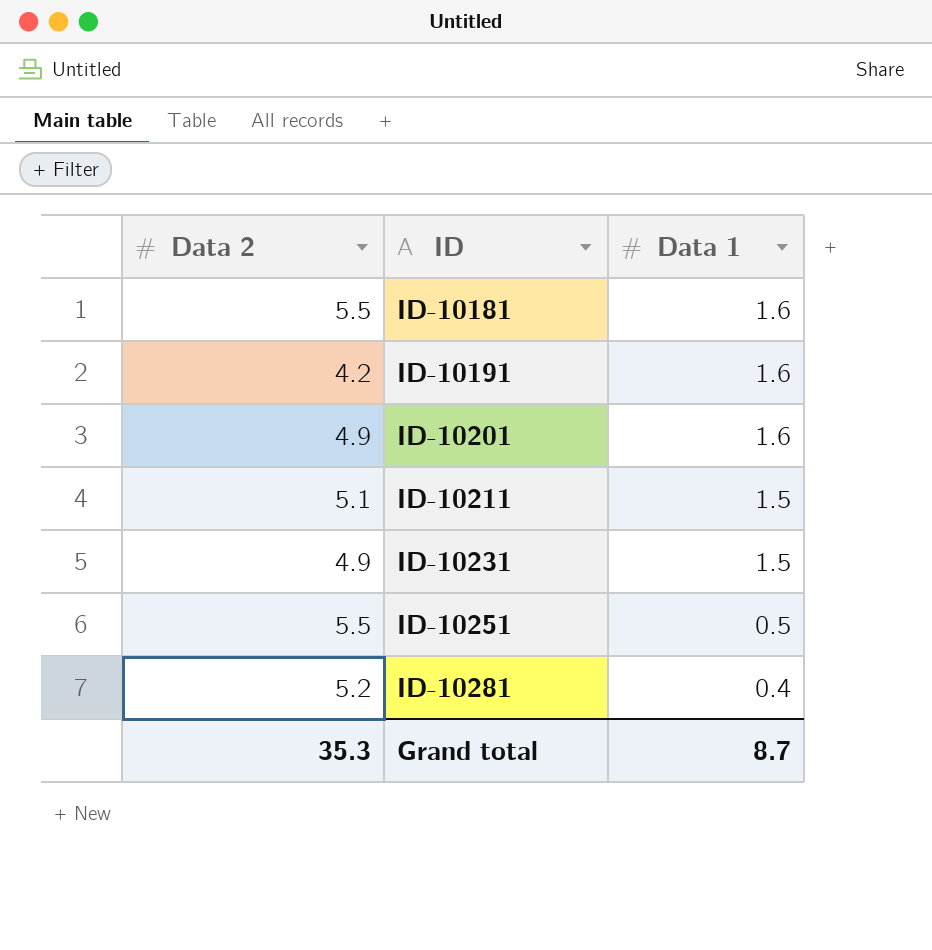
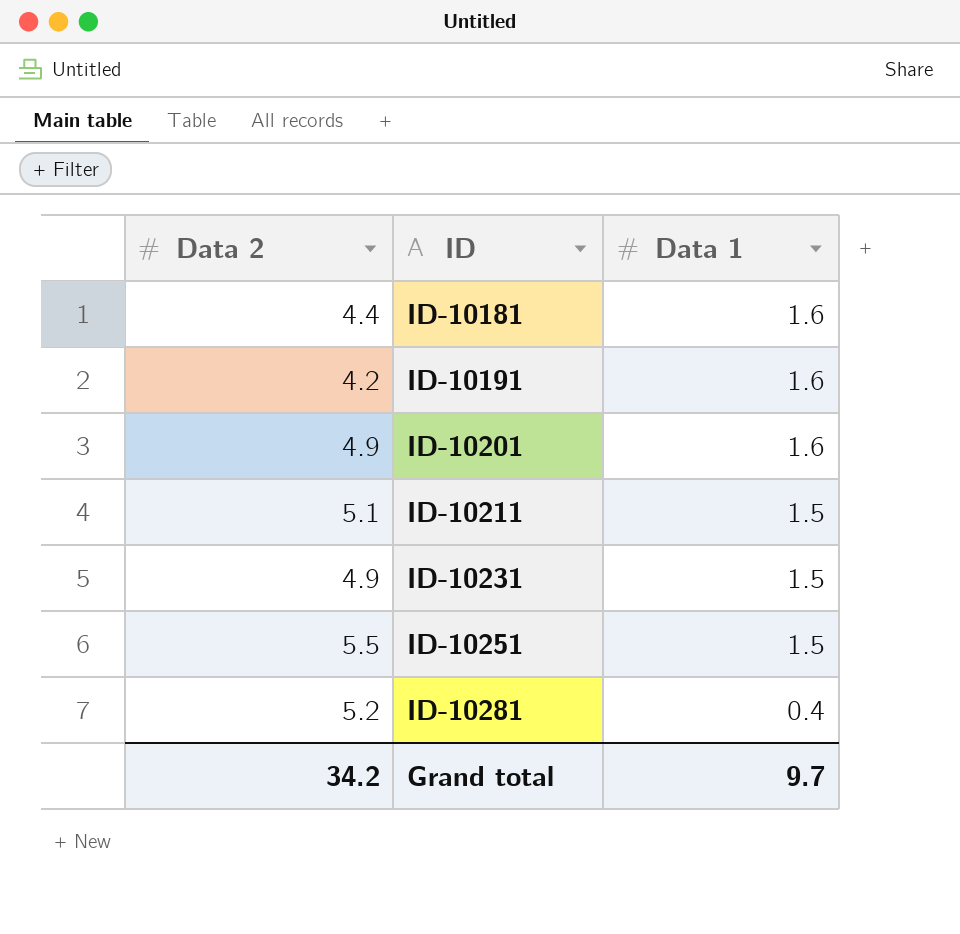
ID-10181 | Data 2: 5.5 -> 4.4
ID-10251 | Data 1: 0.5 -> 1.5
Grand total | Data 2: 35.3 -> 34.2
Grand total | Data 1: 8.7 -> 9.7

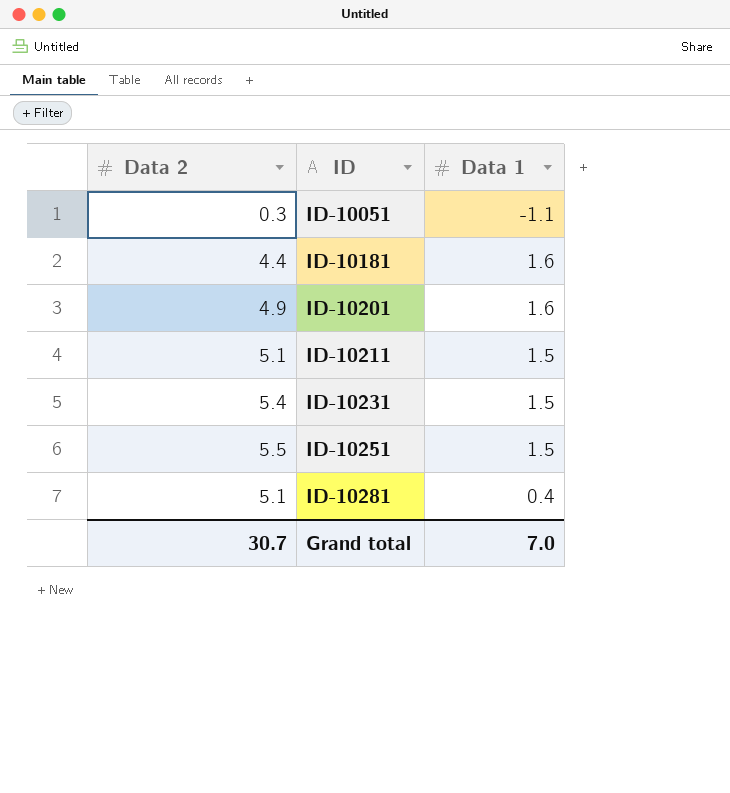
row ID-10191: 4.2 | 1.6 -> none
row ID-10051: none -> 0.3 | -1.1
ID-10231 | Data 2: 4.9 -> 5.4
ID-10281 | Data 2: 5.2 -> 5.1
Grand total | Data 2: 34.2 -> 30.7
Grand total | Data 1: 9.7 -> 7.0

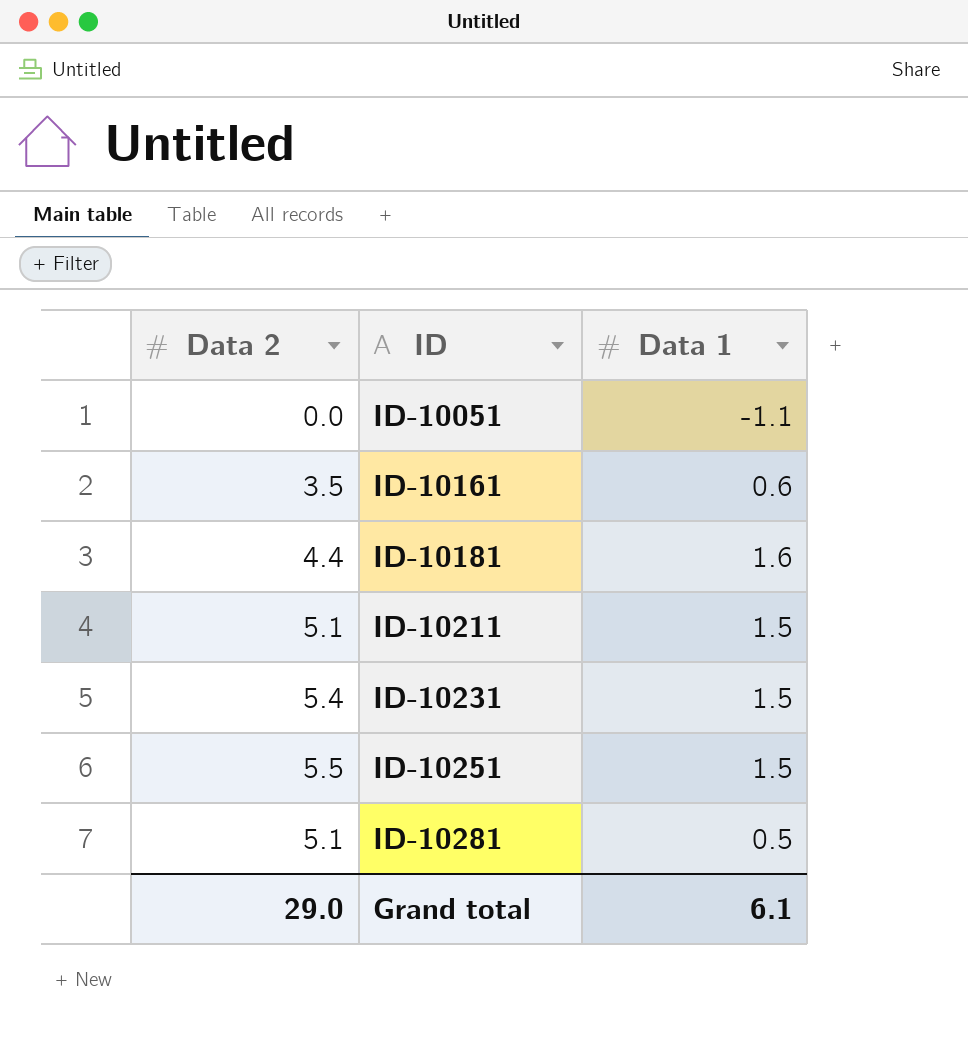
row ID-10201: 4.9 | 1.6 -> none
ID-10051 | Data 2: 0.3 -> 0.0
row ID-10161: none -> 3.5 | 0.6
ID-10281 | Data 1: 0.4 -> 0.5
Grand total | Data 2: 30.7 -> 29.0
Grand total | Data 1: 7.0 -> 6.1

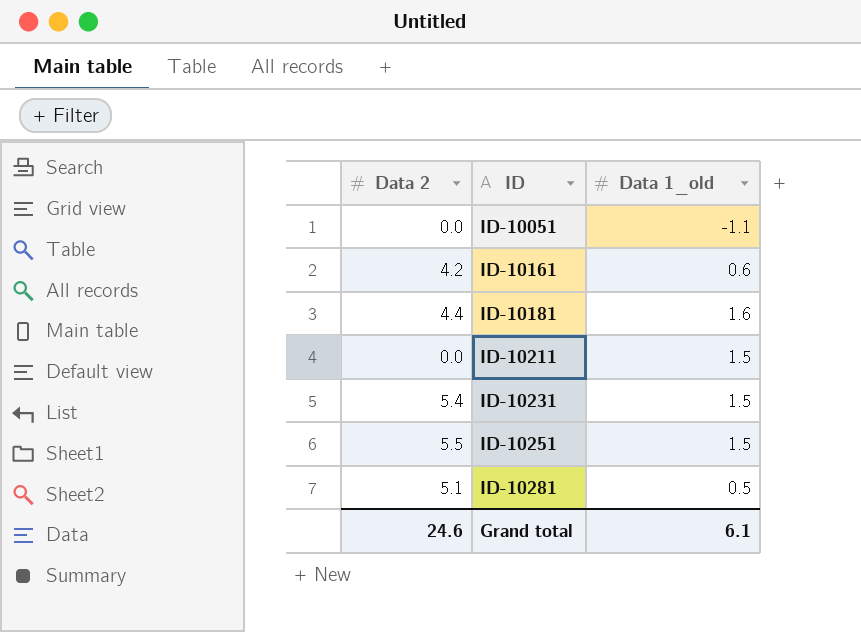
column name: Data 1 -> Data 1_old
ID-10161 | Data 2: 3.5 -> 4.2
ID-10211 | Data 2: 5.1 -> 0.0
Grand total | Data 2: 29.0 -> 24.6

